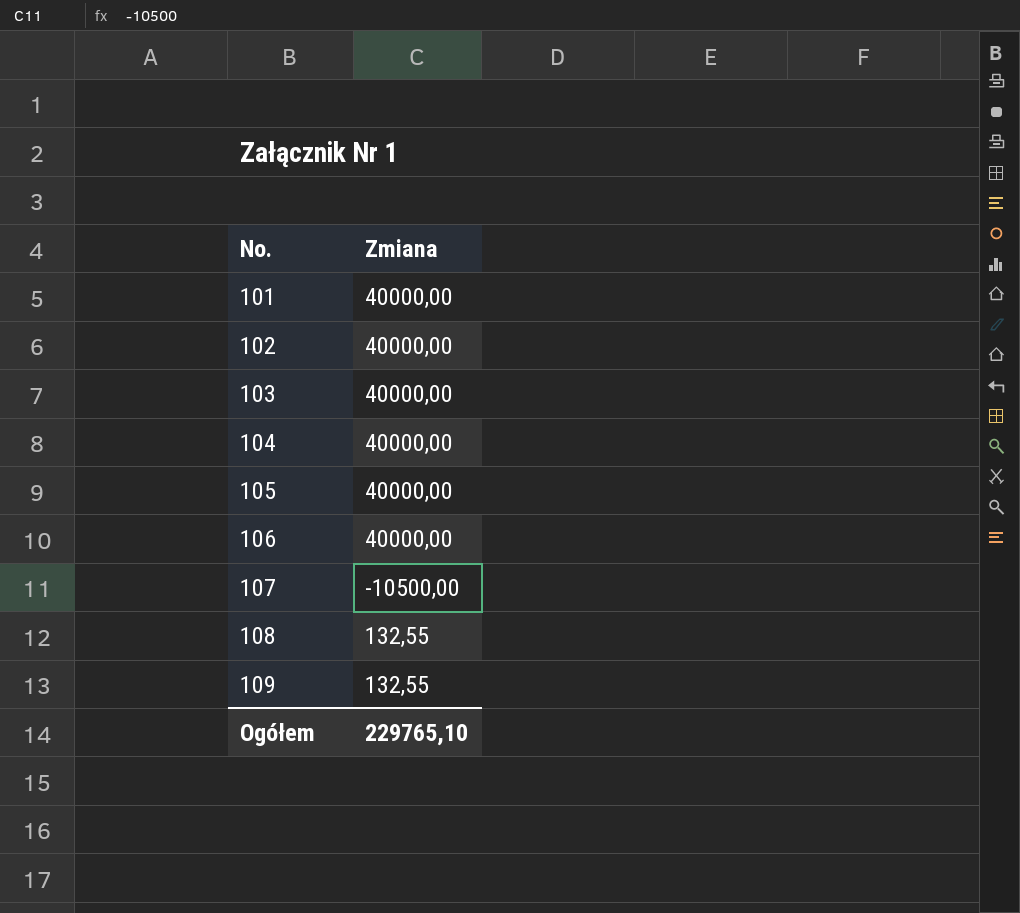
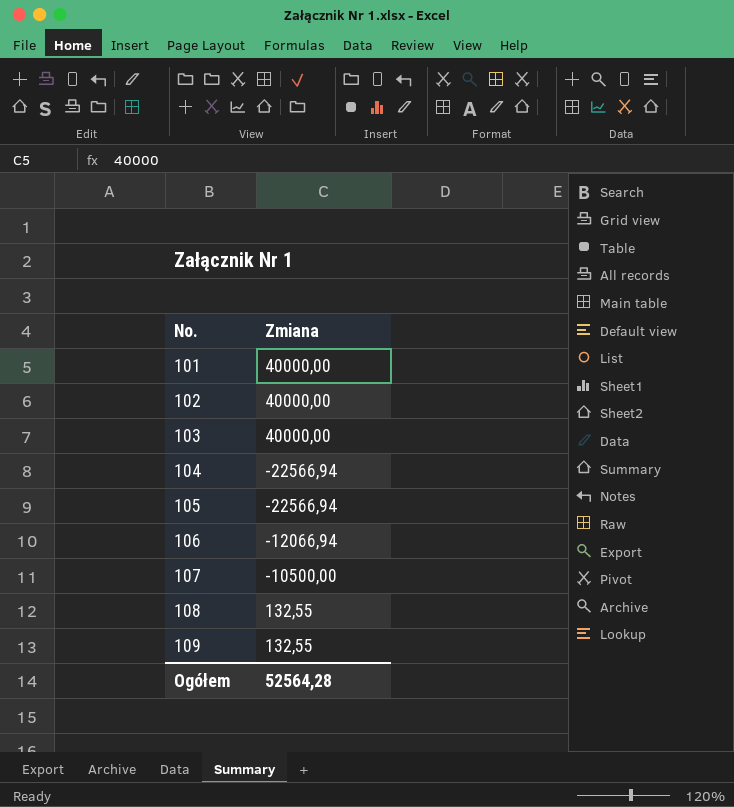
104 | Zmiana: 40000,00 -> -22566,94
105 | Zmiana: 40000,00 -> -22566,94
106 | Zmiana: 40000,00 -> -12066,94
Ogółem | Zmiana: 229765,10 -> 52564,28

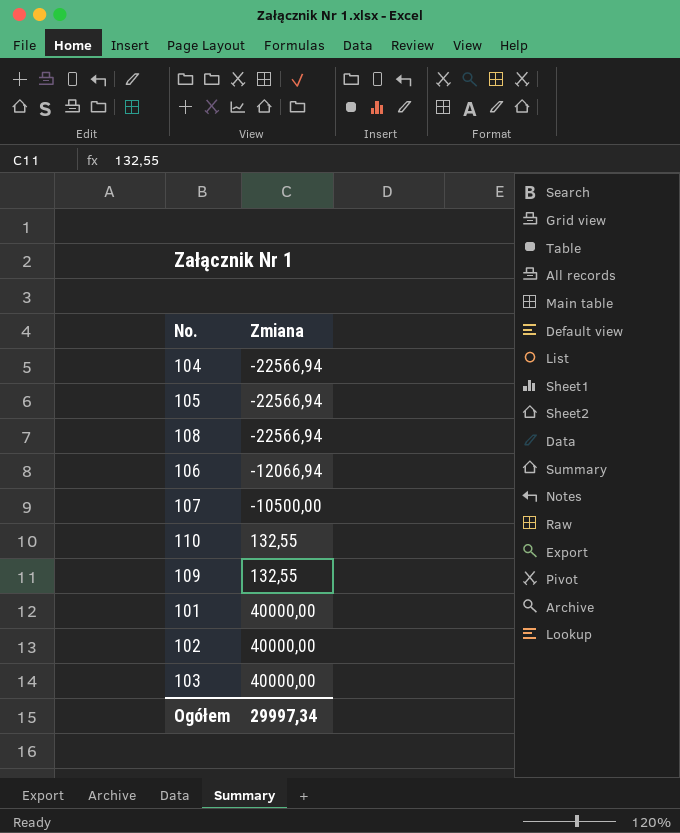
row order: No. ascending -> Zmiana ascending
108 | Zmiana: 132,55 -> -22566,94
row 110: none -> 132,55
Ogółem | Zmiana: 52564,28 -> 29997,34

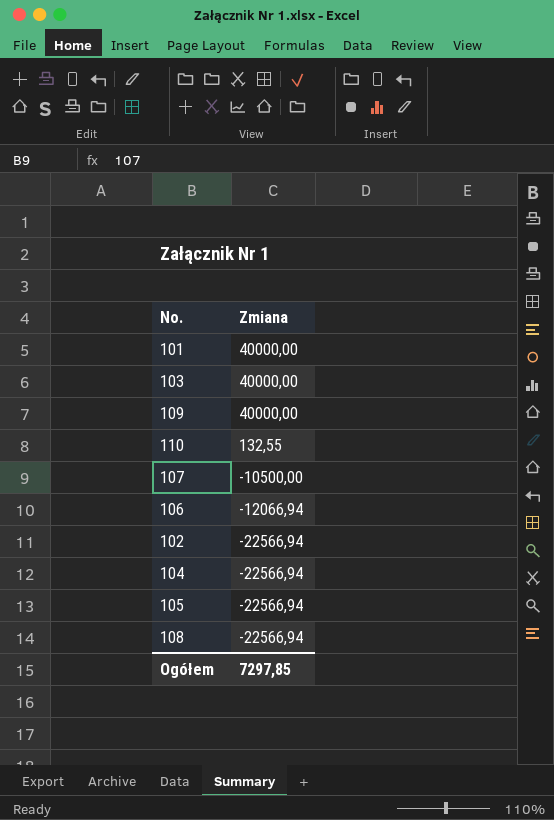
row order: Zmiana ascending -> Zmiana descending
109 | Zmiana: 132,55 -> 40000,00
102 | Zmiana: 40000,00 -> -22566,94
Ogółem | Zmiana: 29997,34 -> 7297,85

